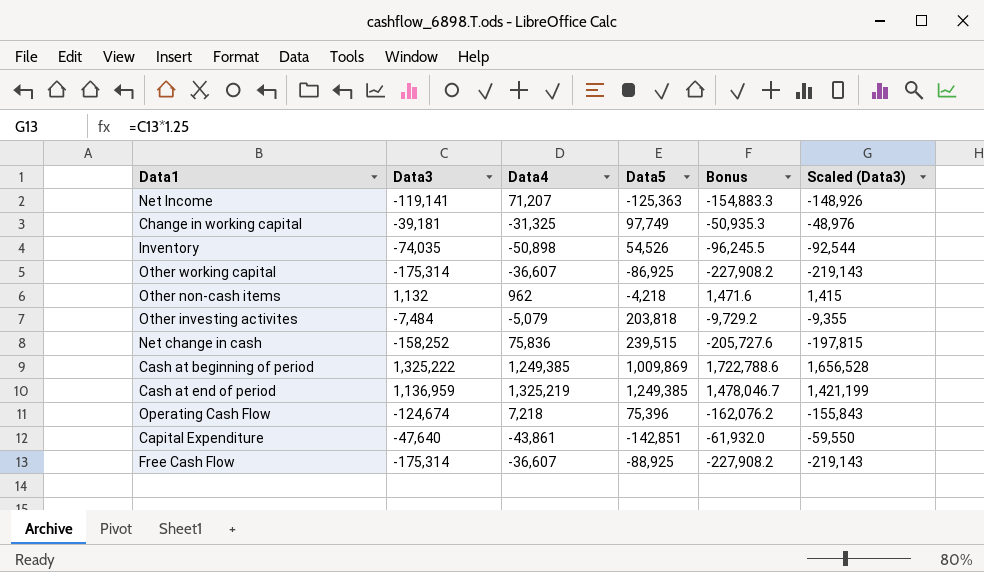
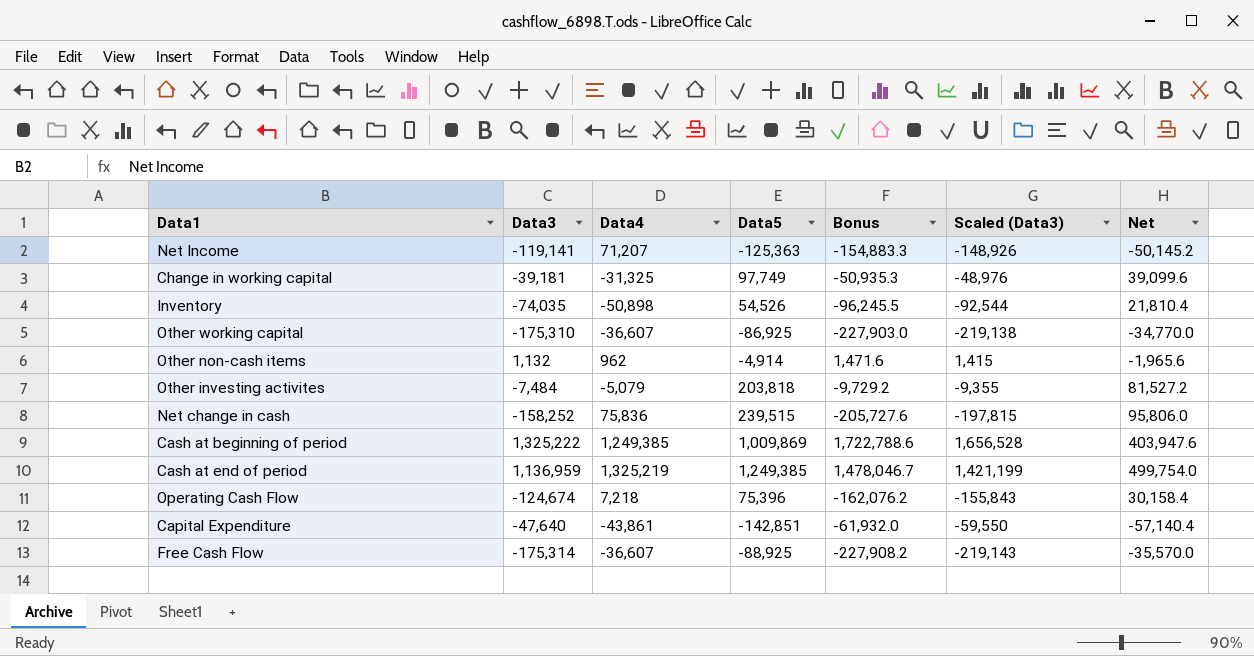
column Net | formula: none -> [Data5] * 0.4
Other working capital | Data3: -175,314 -> -175,310
Other working capital | Bonus: -227,908.2 -> -227,903.0
Other working capital | Scaled (Data3): -219,143 -> -219,138
Other non-cash items | Data5: -4,218 -> -4,914

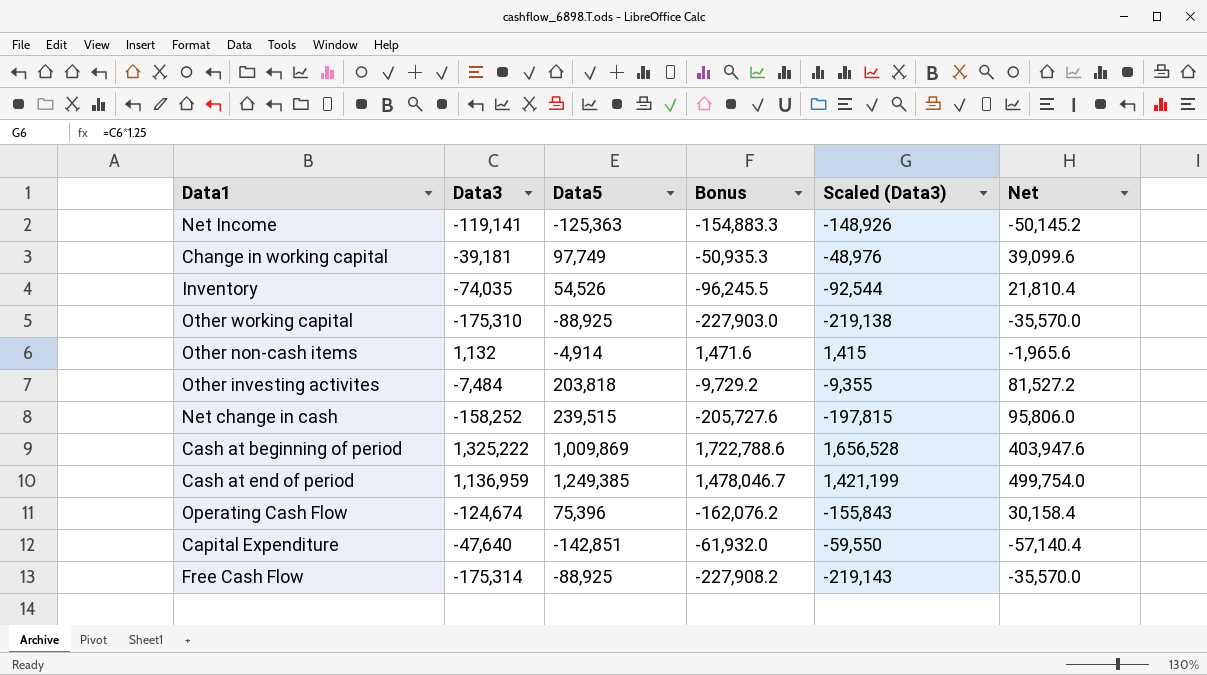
column Data4 | position: 3 -> none
Other working capital | Data5: -86,925 -> -88,925
Other working capital | Net: -34,770.0 -> -35,570.0

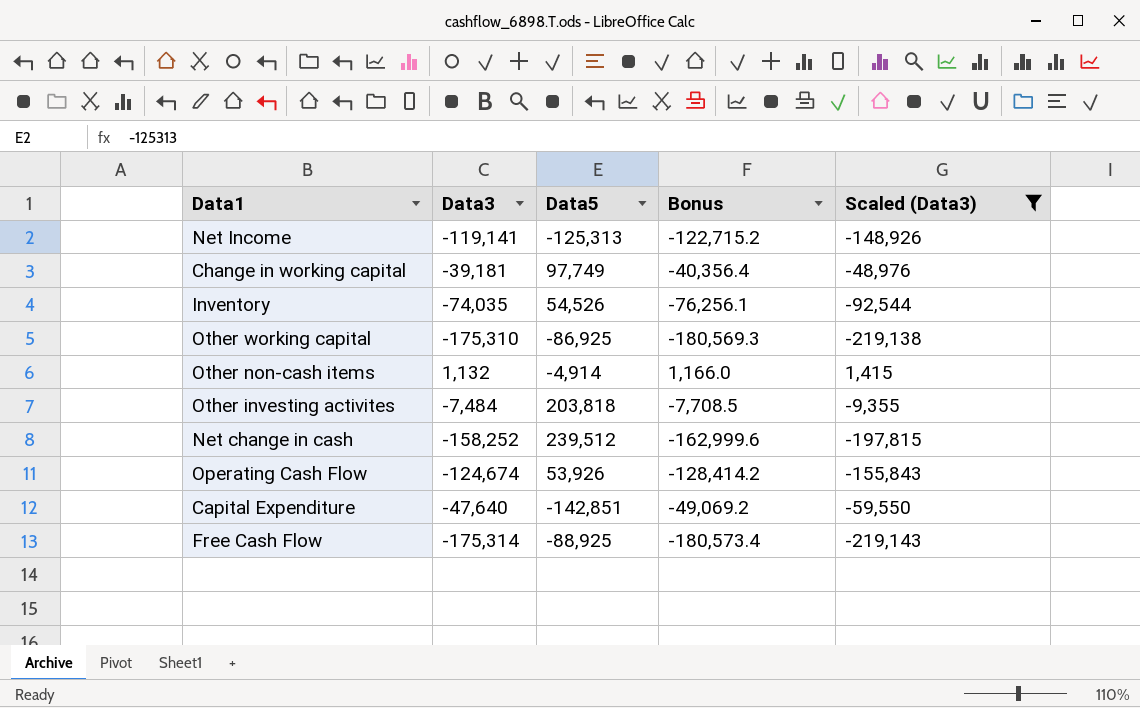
filter: none -> Scaled (Data3) <= 1,415
column Net | formula: [Data5] * 0.4 -> none
column Bonus | formula: [Data3] * 1.3 -> [Data3] * 1.03
Net Income | Data5: -125,363 -> -125,313
Other working capital | Data5: -88,925 -> -86,925
Net change in cash | Data5: 239,515 -> 239,512
Operating Cash Flow | Data5: 75,396 -> 53,926

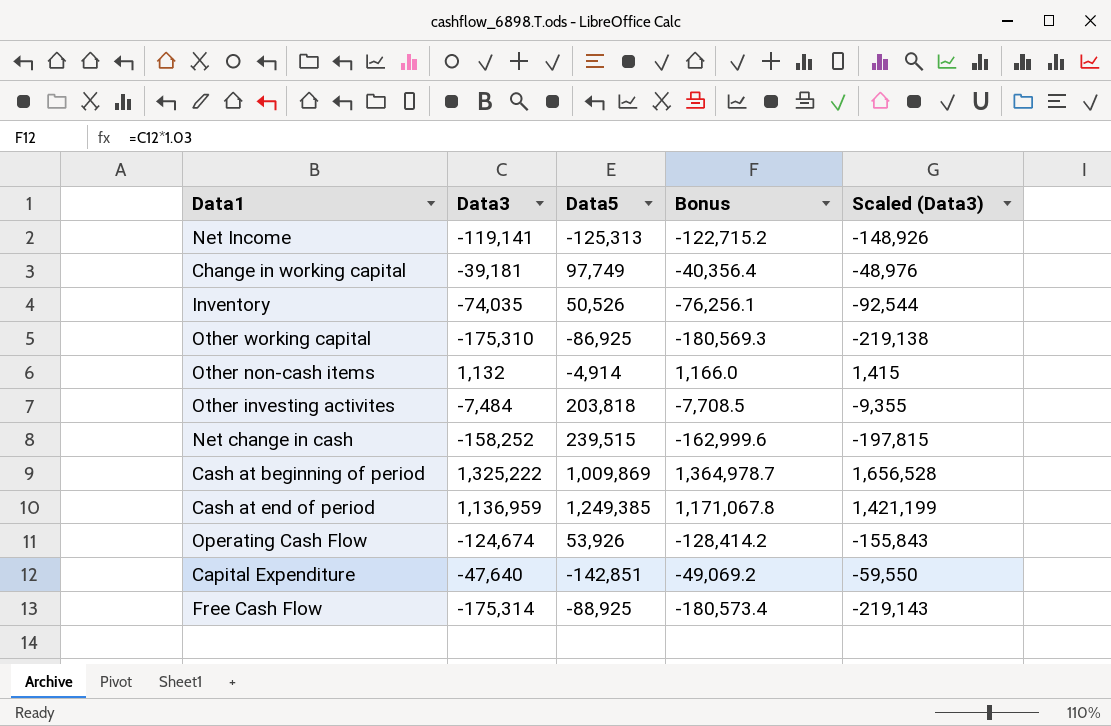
filter: Scaled (Data3) <= 1,415 -> none
Inventory | Data5: 54,526 -> 50,526
Net change in cash | Data5: 239,512 -> 239,515

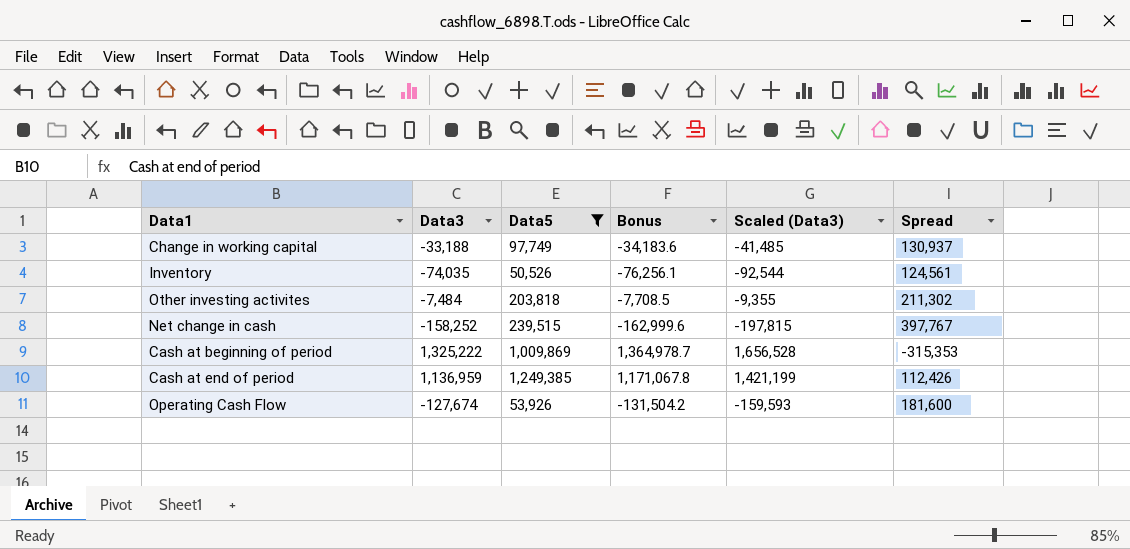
filter: none -> Data5 >= 50,526
column Spread | formula: none -> [Data5] - [Data3]
Change in working capital | Data3: -39,181 -> -33,188
Change in working capital | Bonus: -40,356.4 -> -34,183.6
Change in working capital | Scaled (Data3): -48,976 -> -41,485
Operating Cash Flow | Data3: -124,674 -> -127,674
Operating Cash Flow | Bonus: -128,414.2 -> -131,504.2
Operating Cash Flow | Scaled (Data3): -155,843 -> -159,593

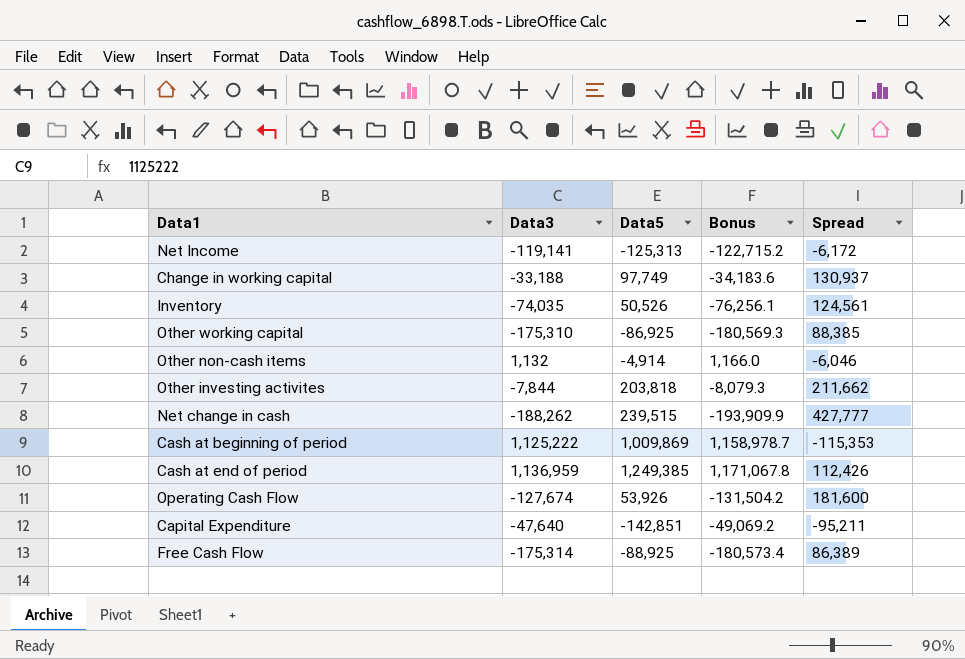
filter: Data5 >= 50,526 -> none
column Scaled (Data3) | formula: [Data3] * 1.25 -> none
Other investing activites | Data3: -7,484 -> -7,844
Other investing activites | Bonus: -7,708.5 -> -8,079.3
Other investing activites | Spread: 211,302 -> 211,662
Net change in cash | Data3: -158,252 -> -188,262
Net change in cash | Bonus: -162,999.6 -> -193,909.9
Net change in cash | Spread: 397,767 -> 427,777
Cash at beginning of period | Data3: 1,325,222 -> 1,125,222
Cash at beginning of period | Bonus: 1,364,978.7 -> 1,158,978.7
Cash at beginning of period | Spread: -315,353 -> -115,353

